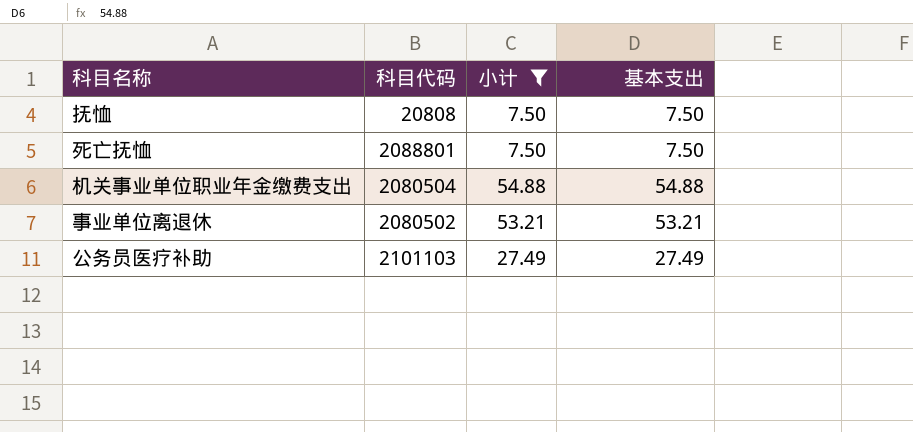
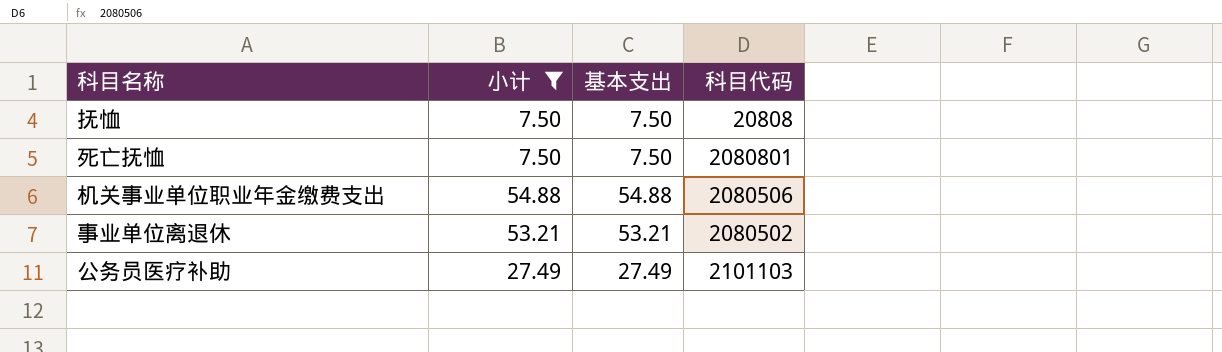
column 科目代码 | position: 2 -> 4
死亡抚恤 | 科目代码: 2088801 -> 2080801
机关事业单位职业年金缴费支出 | 科目代码: 2080504 -> 2080506

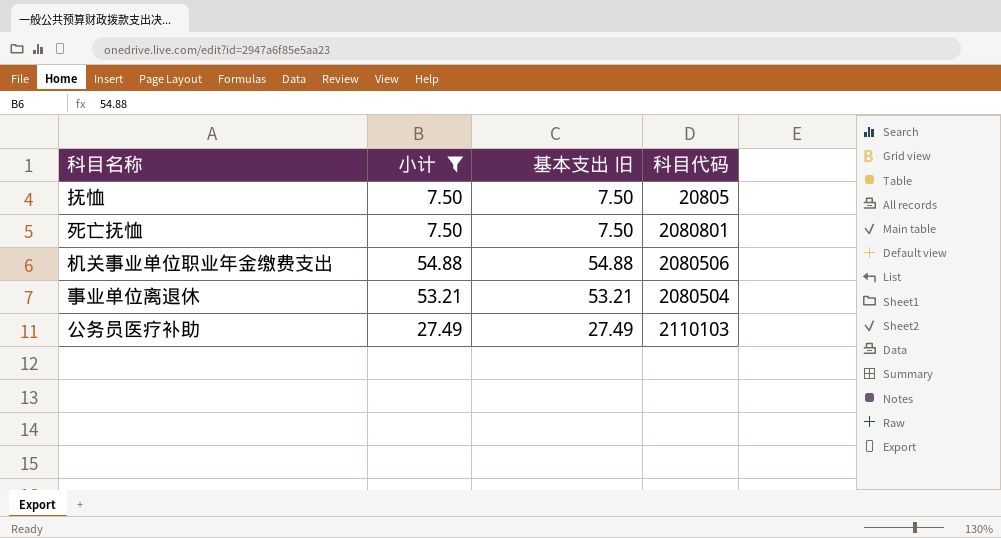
column name: 基本支出 -> 基本支出 旧
抚恤 | 科目代码: 20808 -> 20805
事业单位离退休 | 科目代码: 2080502 -> 2080504
公务员医疗补助 | 科目代码: 2101103 -> 2110103

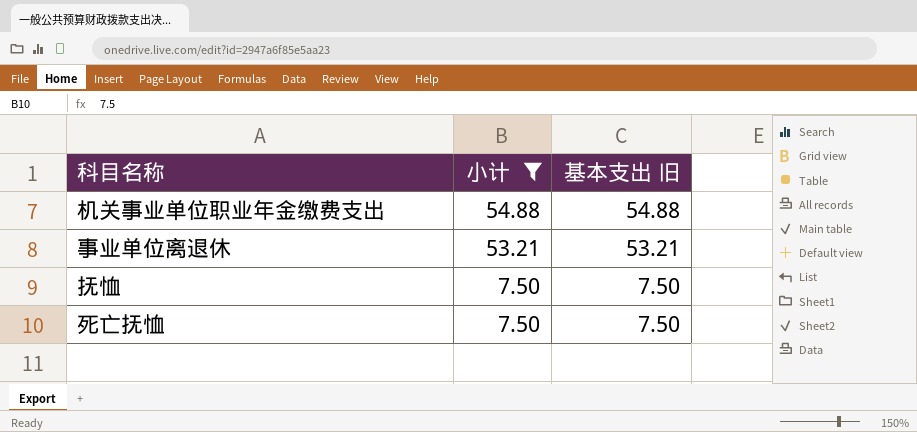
row order: none -> 小计 descending
column 科目代码 | position: 4 -> none
row 公务员医疗补助: 27.49 | 27.49 | 2110103 -> none

